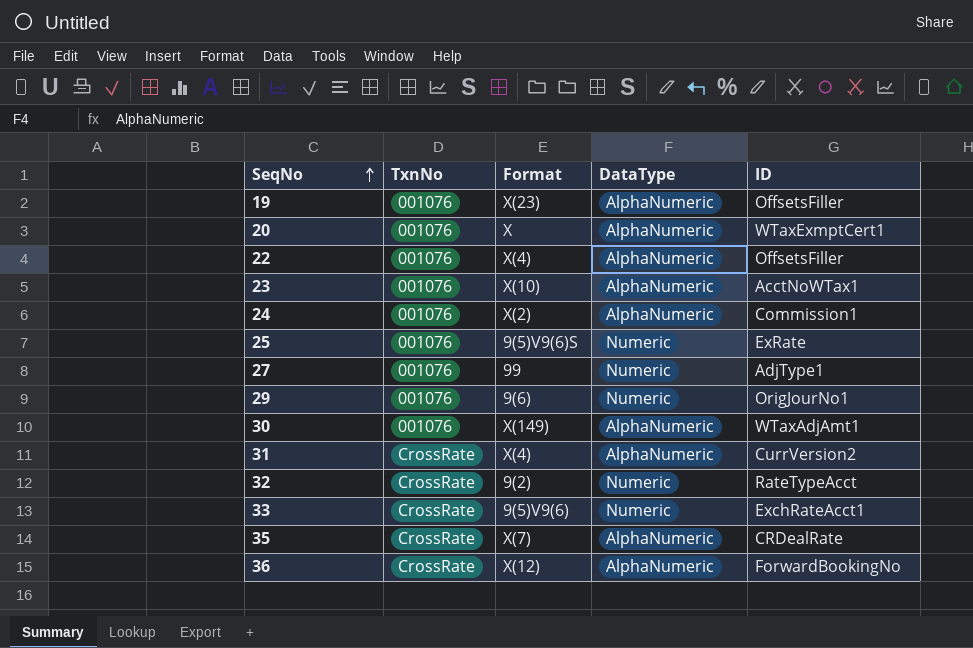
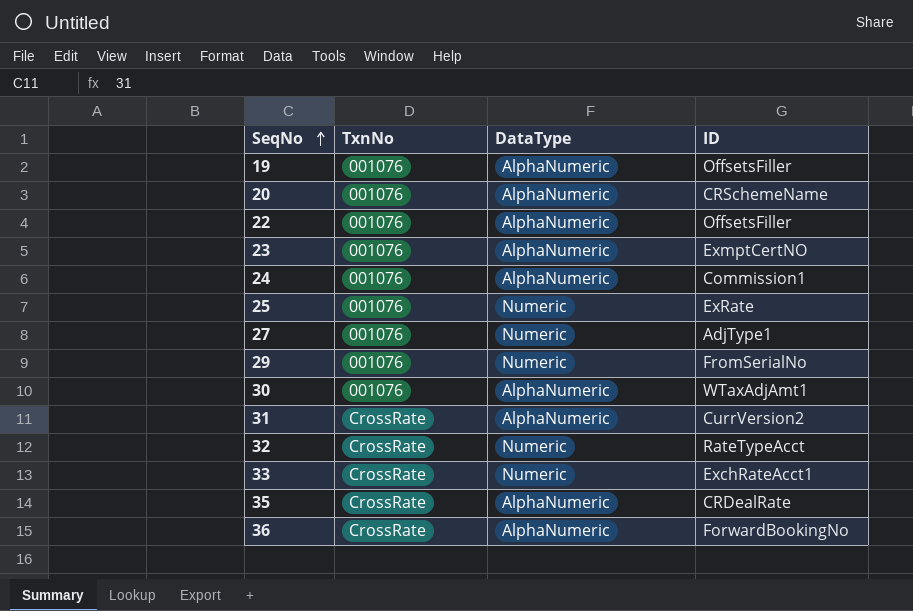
column Format | position: 3 -> none
20 | ID: WTaxExmptCert1 -> CRSchemeName
23 | ID: AcctNoWTax1 -> ExmptCertNO
29 | ID: OrigJourNo1 -> FromSerialNo

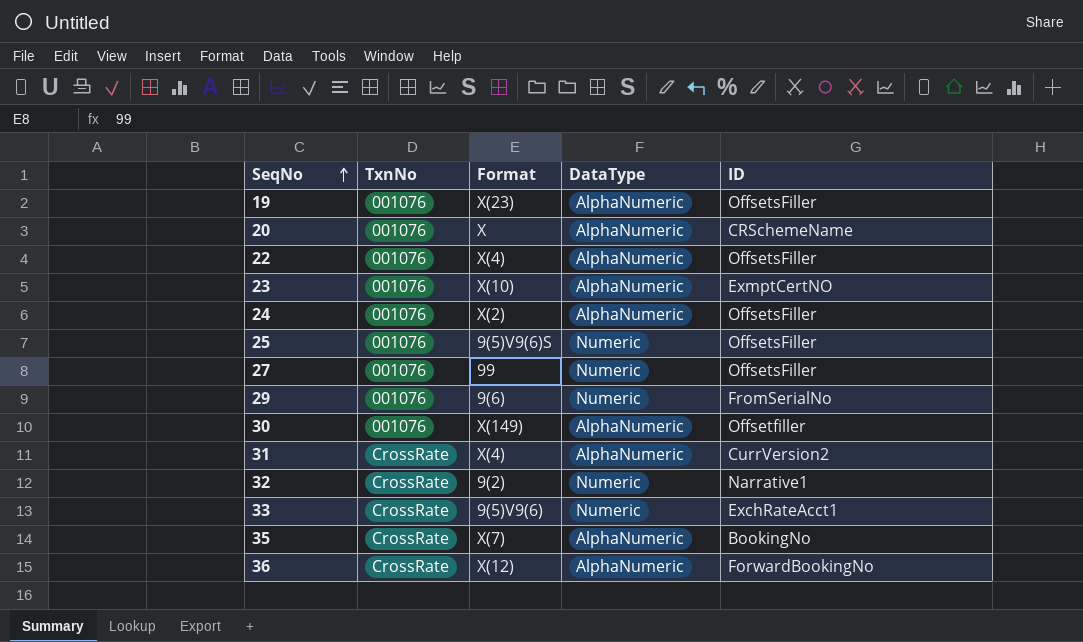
column Format | position: none -> 3
24 | ID: Commission1 -> OffsetsFiller
25 | ID: ExRate -> OffsetsFiller
27 | ID: AdjType1 -> OffsetsFiller
30 | ID: WTaxAdjAmt1 -> Offsetfiller
32 | ID: RateTypeAcct -> Narrative1
35 | ID: CRDealRate -> BookingNo

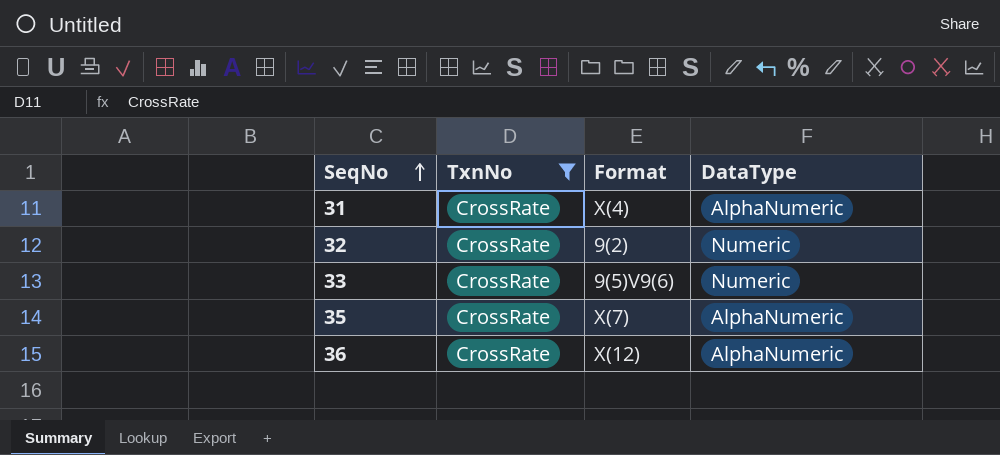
filter: none -> TxnNo = CrossRate
column ID | position: 5 -> none

